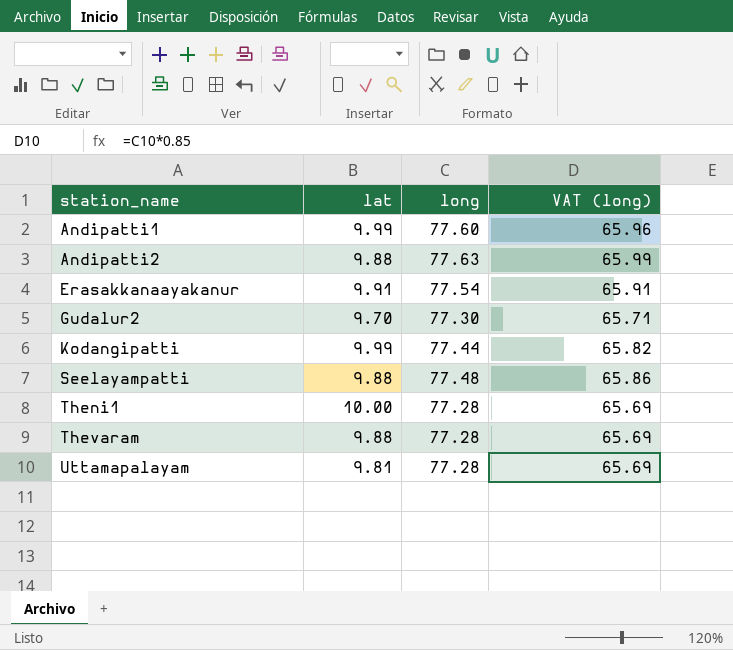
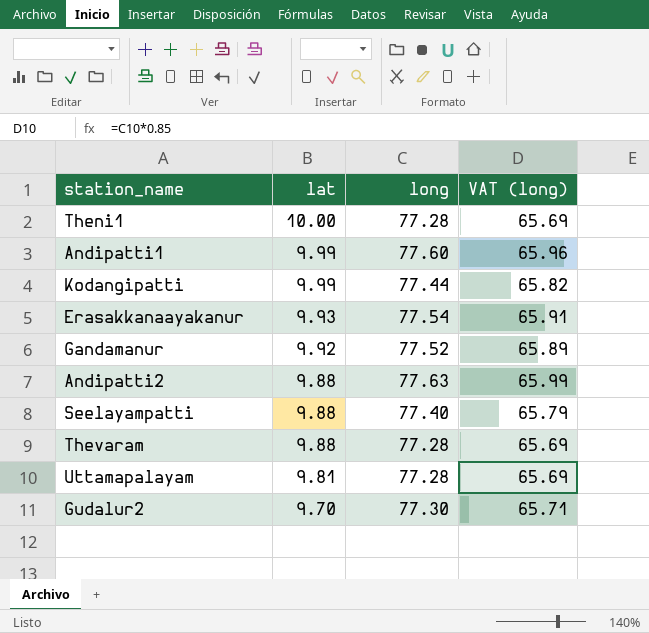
row order: station_name ascending -> lat descending
Erasakkanaayakanur | lat: 9.91 -> 9.93
row Gandamanur: none -> 9.92 | 77.52 | 65.89
Seelayampatti | long: 77.48 -> 77.40
Seelayampatti | VAT (long): 65.86 -> 65.79

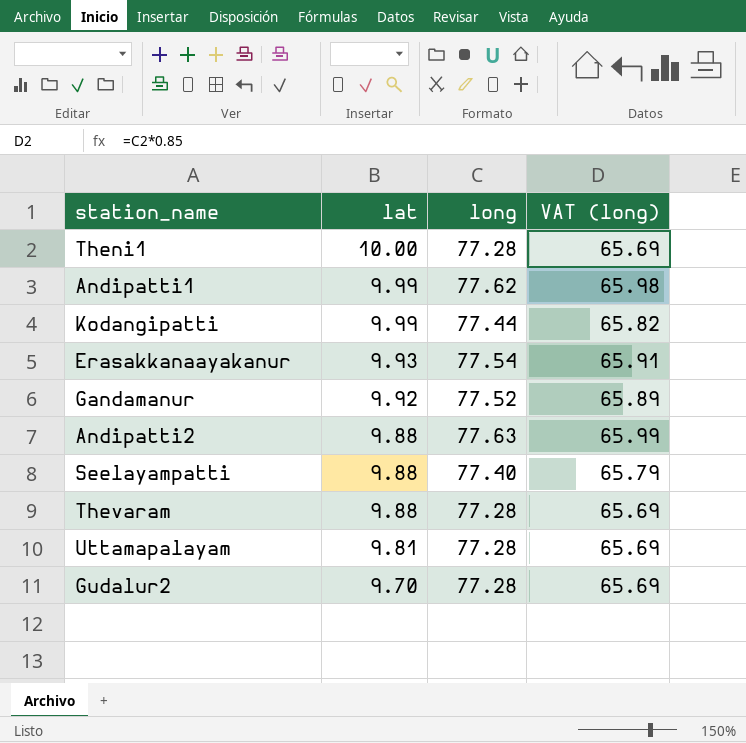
Andipatti1 | long: 77.60 -> 77.62
Andipatti1 | VAT (long): 65.96 -> 65.98
Gudalur2 | long: 77.30 -> 77.28
Gudalur2 | VAT (long): 65.71 -> 65.69

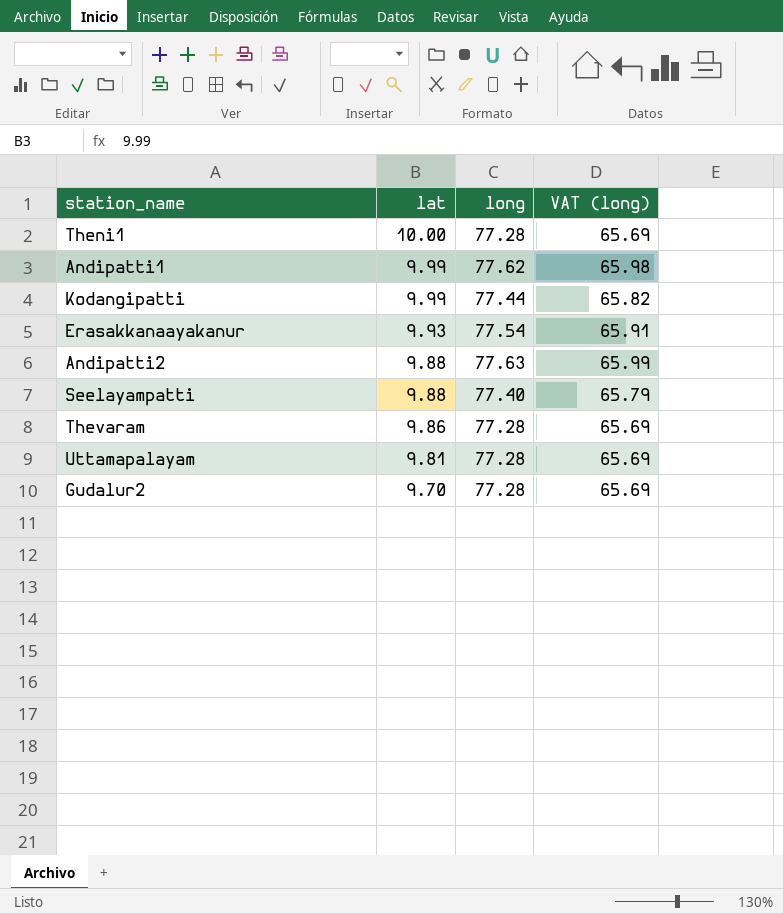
row Gandamanur: 9.92 | 77.52 | 65.89 -> none
Thevaram | lat: 9.88 -> 9.86

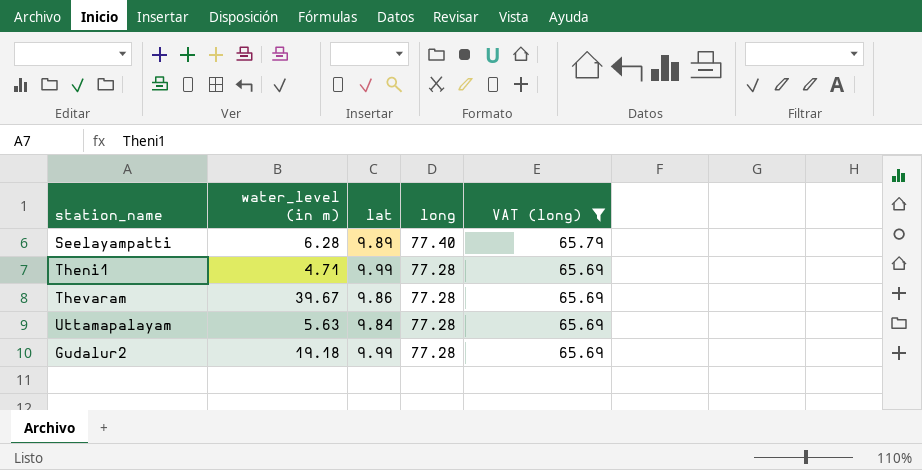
filter: none -> VAT (long) <= 65.79
row order: lat descending -> long descending
column water_level (in m) | position: none -> 2
Seelayampatti | lat: 9.88 -> 9.89
Theni1 | lat: 10.00 -> 9.99
Uttamapalayam | lat: 9.81 -> 9.84
Gudalur2 | lat: 9.70 -> 9.99

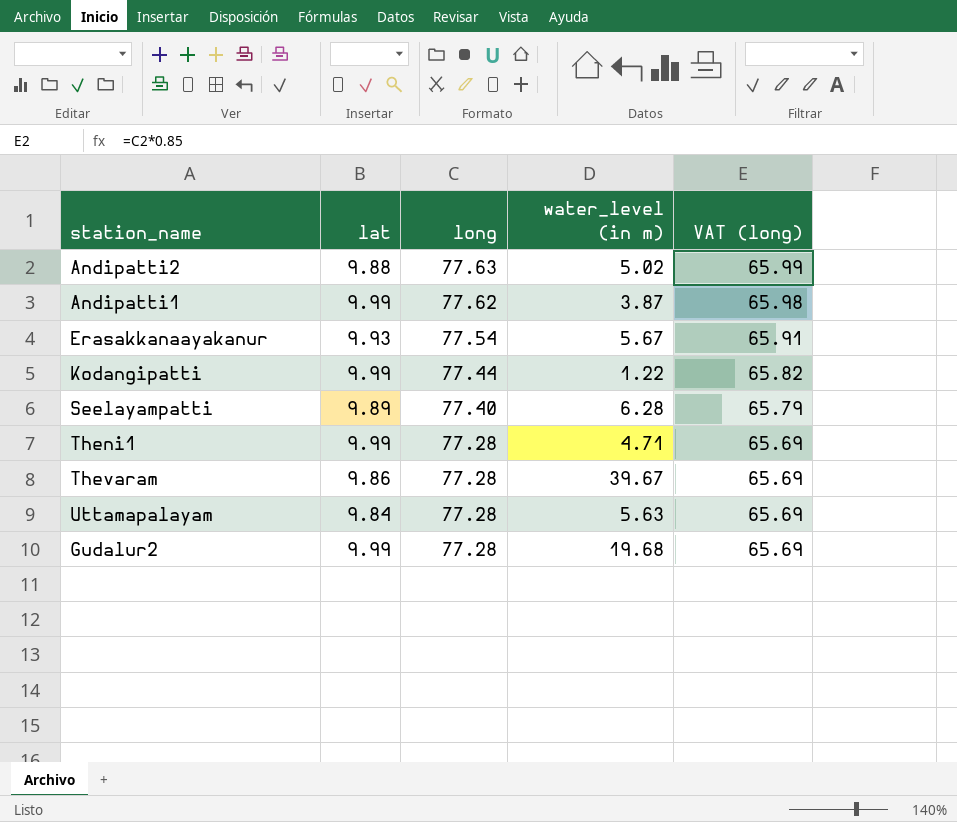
filter: VAT (long) <= 65.79 -> none
column water_level (in m) | position: 2 -> 4
Gudalur2 | water_level (in m): 19.18 -> 19.68

